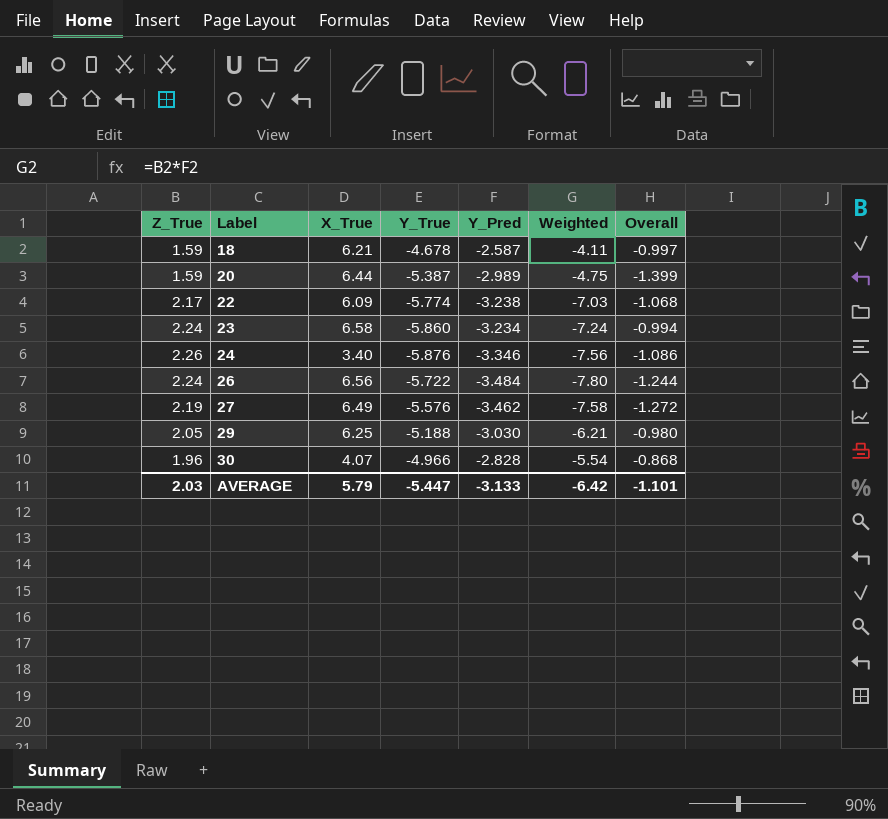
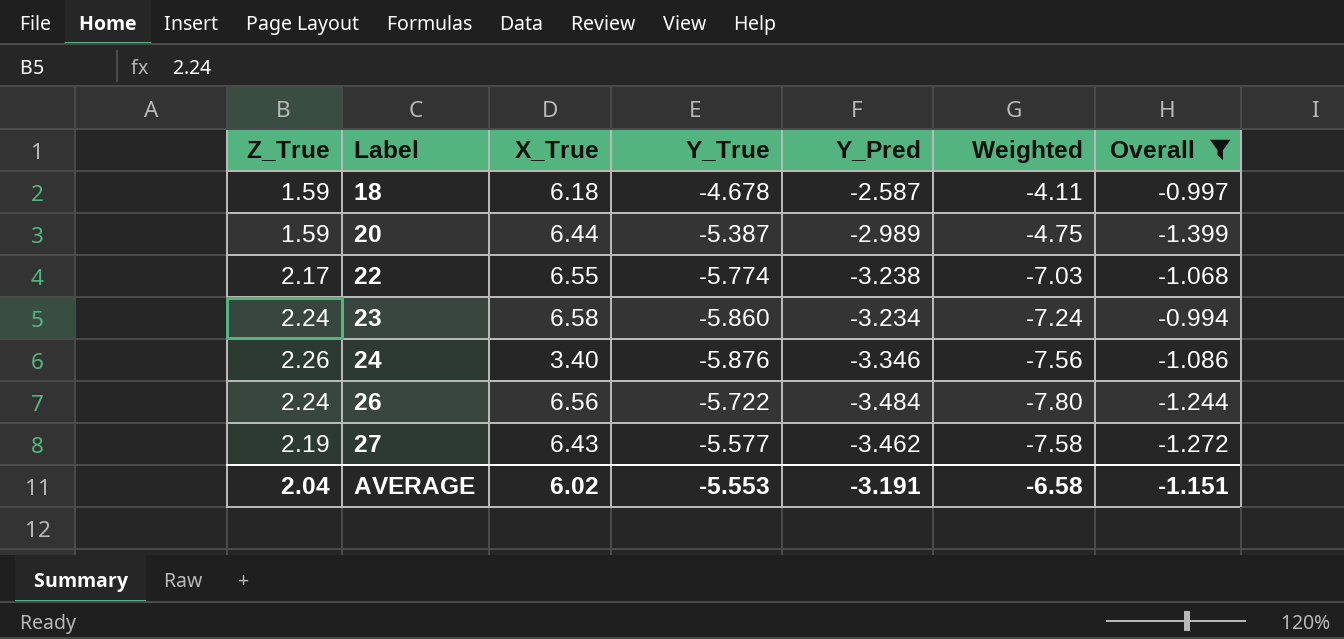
filter: none -> Overall <= -0.994
18 | X_True: 6.21 -> 6.18
22 | X_True: 6.09 -> 6.55
27 | X_True: 6.49 -> 6.43
27 | Y_True: -5.576 -> -5.577
AVERAGE | Z_True: 2.03 -> 2.04
AVERAGE | X_True: 5.79 -> 6.02
AVERAGE | Y_True: -5.447 -> -5.553
AVERAGE | Y_Pred: -3.133 -> -3.191
AVERAGE | Weighted: -6.42 -> -6.58
AVERAGE | Overall: -1.101 -> -1.151

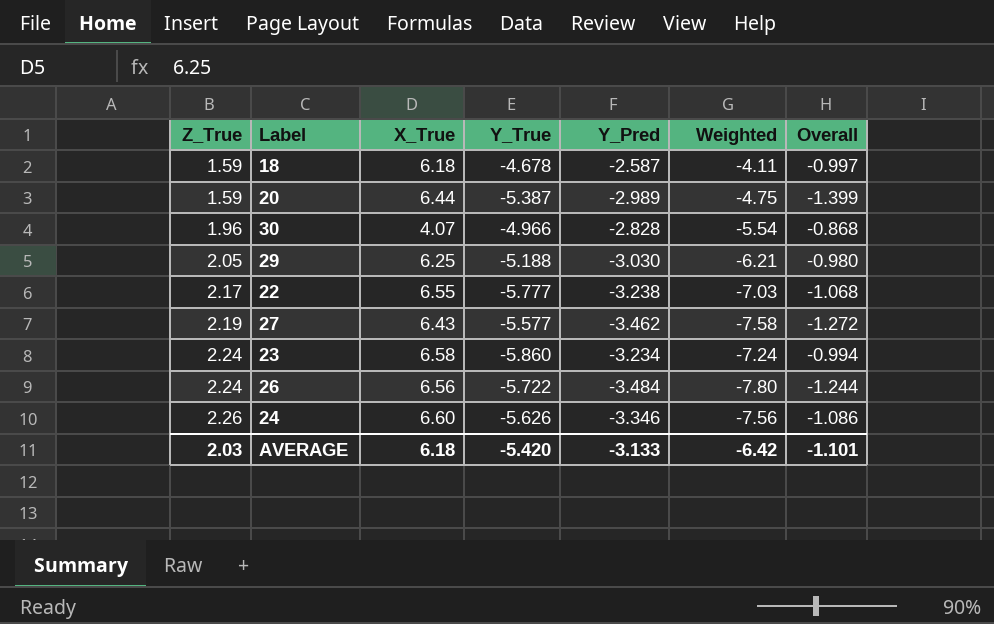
filter: Overall <= -0.994 -> none
row order: Label ascending -> Z_True ascending
22 | Y_True: -5.774 -> -5.777
24 | X_True: 3.40 -> 6.60
24 | Y_True: -5.876 -> -5.626
AVERAGE | Z_True: 2.04 -> 2.03
AVERAGE | X_True: 6.02 -> 6.18
AVERAGE | Y_True: -5.553 -> -5.420
AVERAGE | Y_Pred: -3.191 -> -3.133
AVERAGE | Weighted: -6.58 -> -6.42
AVERAGE | Overall: -1.151 -> -1.101

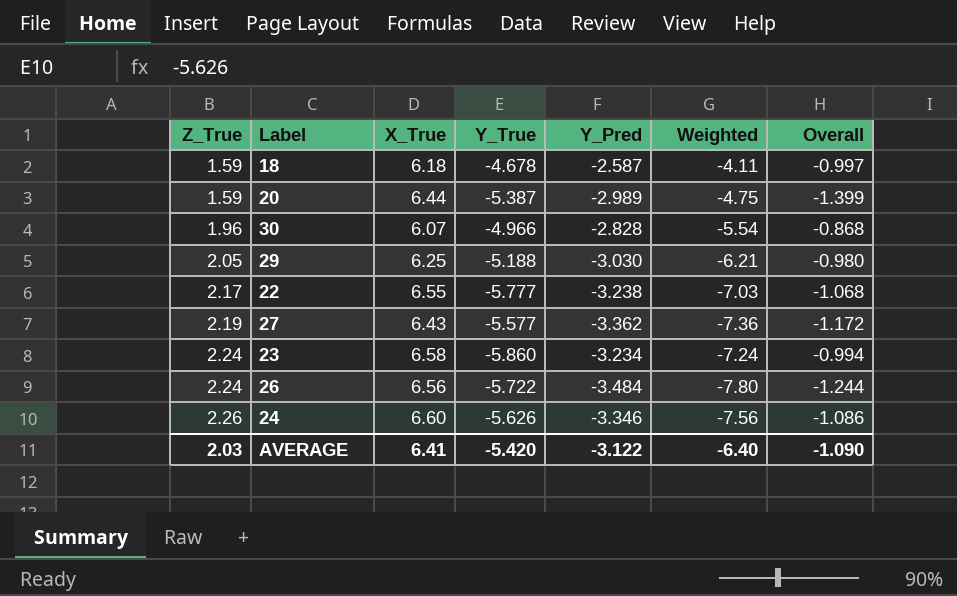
30 | X_True: 4.07 -> 6.07
27 | Y_Pred: -3.462 -> -3.362
27 | Weighted: -7.58 -> -7.36
27 | Overall: -1.272 -> -1.172
AVERAGE | X_True: 6.18 -> 6.41
AVERAGE | Y_Pred: -3.133 -> -3.122
AVERAGE | Weighted: -6.42 -> -6.40
AVERAGE | Overall: -1.101 -> -1.090

